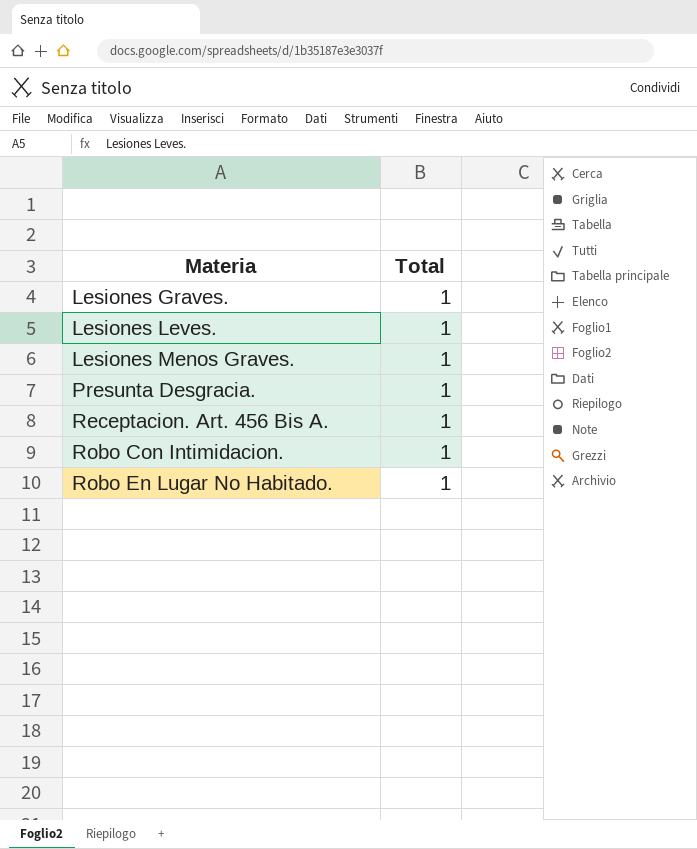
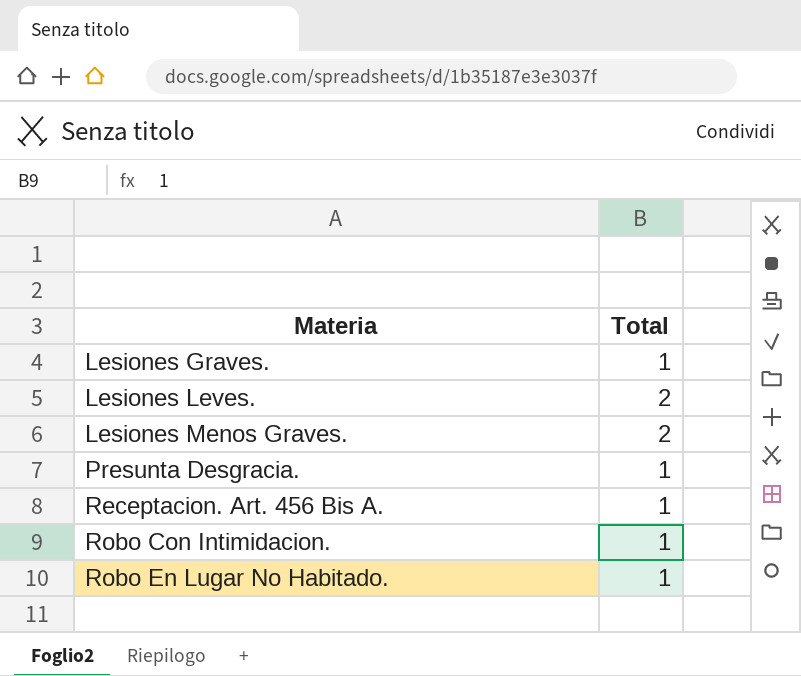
Lesiones Leves. | Total: 1 -> 2
Lesiones Menos Graves. | Total: 1 -> 2

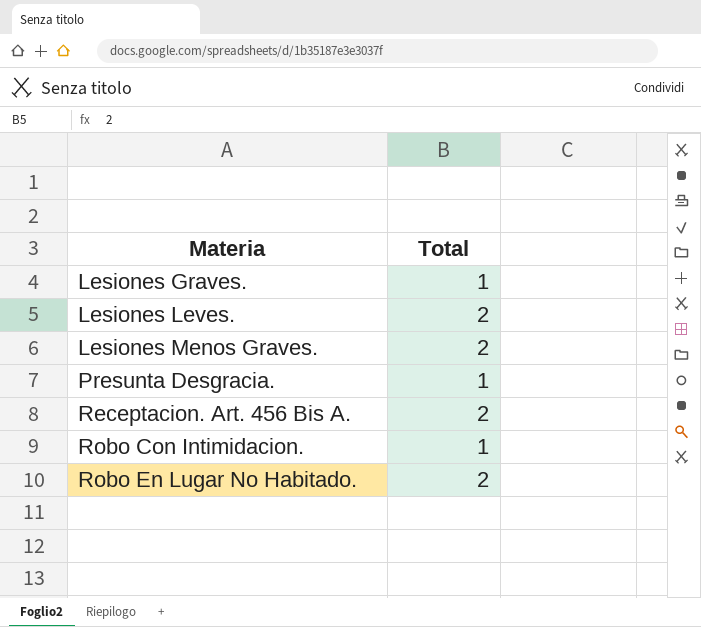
Receptacion. Art. 456 Bis A. | Total: 1 -> 2
Robo En Lugar No Habitado. | Total: 1 -> 2

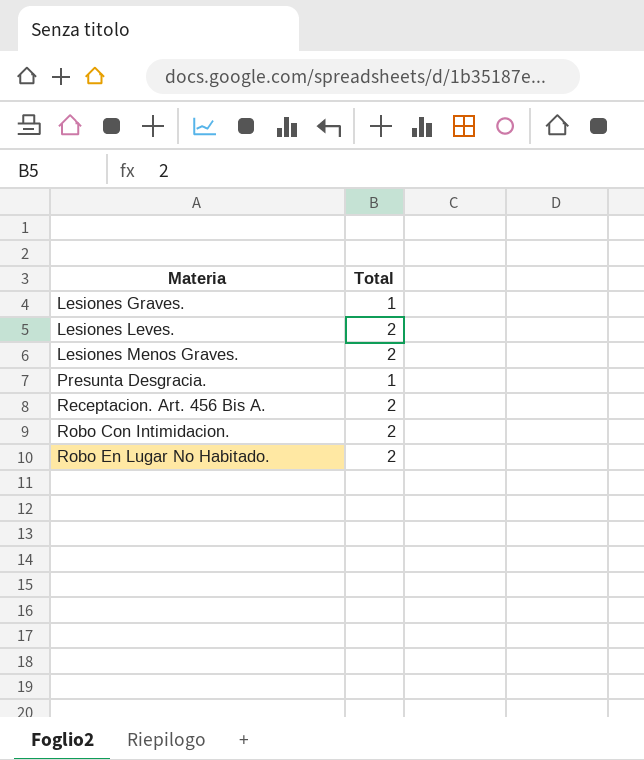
Robo Con Intimidacion. | Total: 1 -> 2

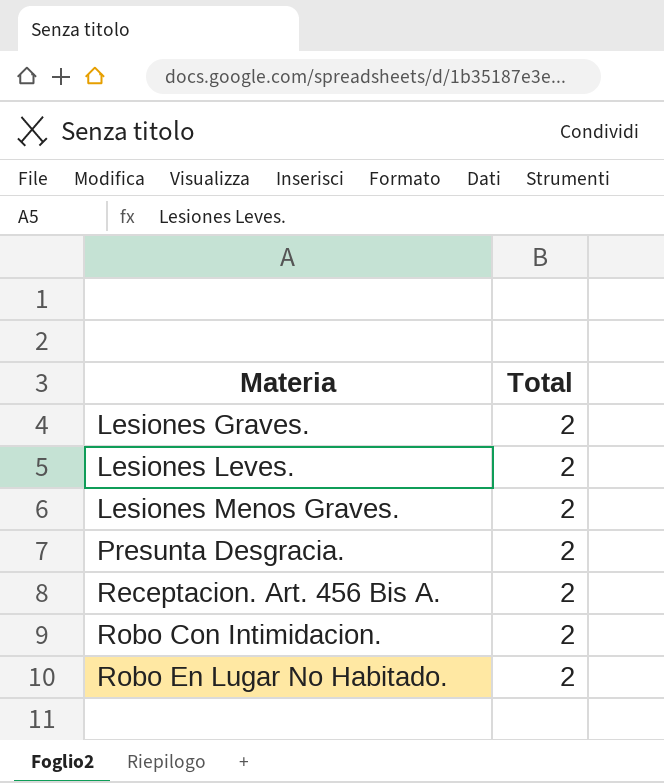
Lesiones Graves. | Total: 1 -> 2
Presunta Desgracia. | Total: 1 -> 2

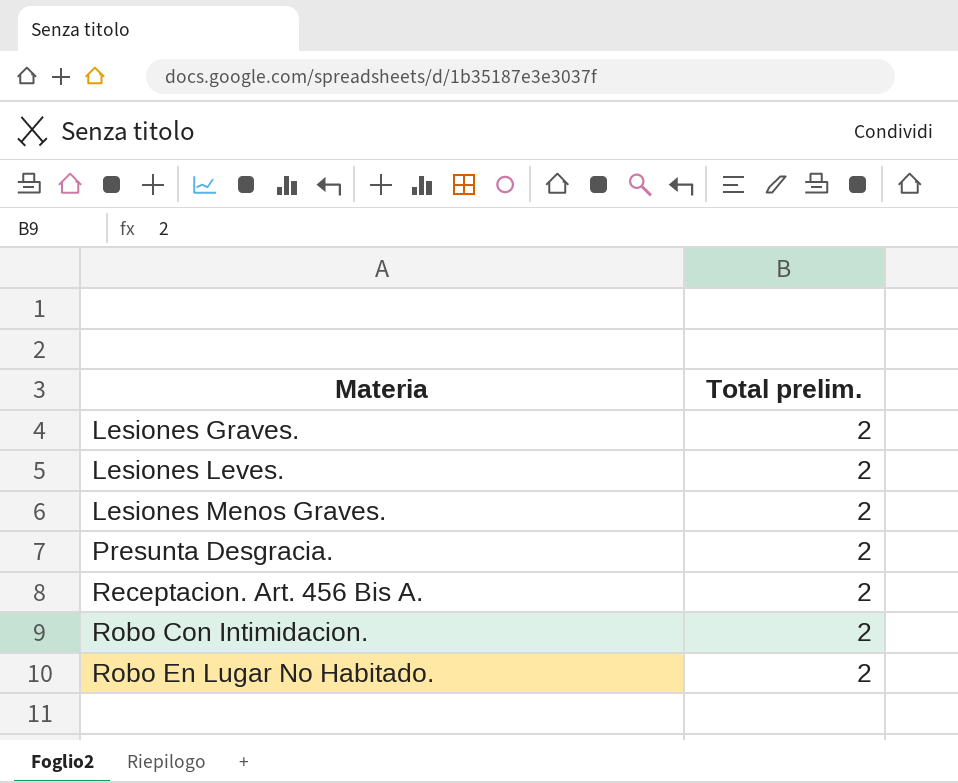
column name: Total -> Total prelim.

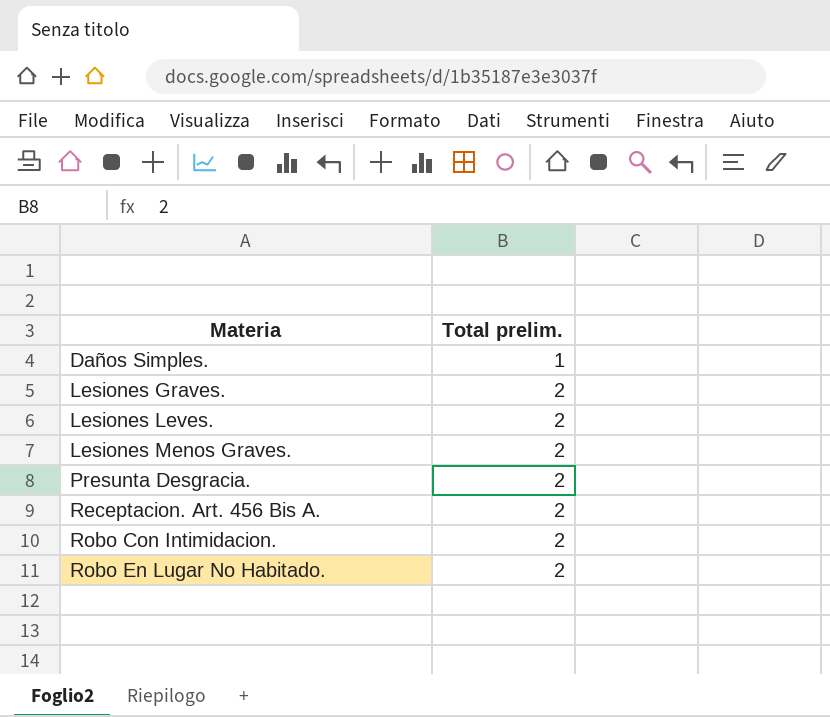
row Daños Simples.: none -> 1

